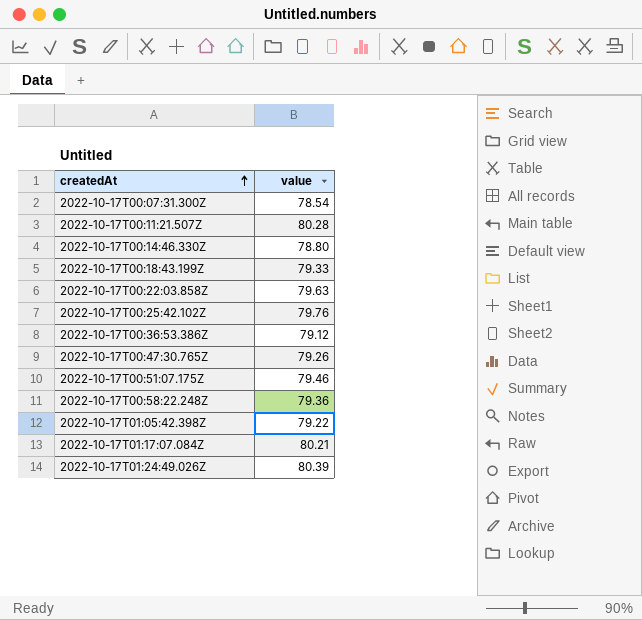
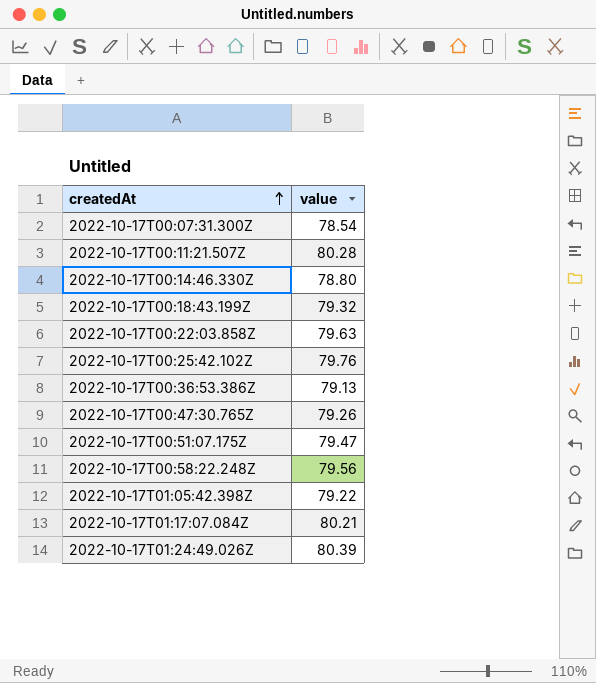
2022-10-17T00:18:43.199Z | value: 79.33 -> 79.32
2022-10-17T00:36:53.386Z | value: 79.12 -> 79.13
2022-10-17T00:51:07.175Z | value: 79.46 -> 79.47
2022-10-17T00:58:22.248Z | value: 79.36 -> 79.56

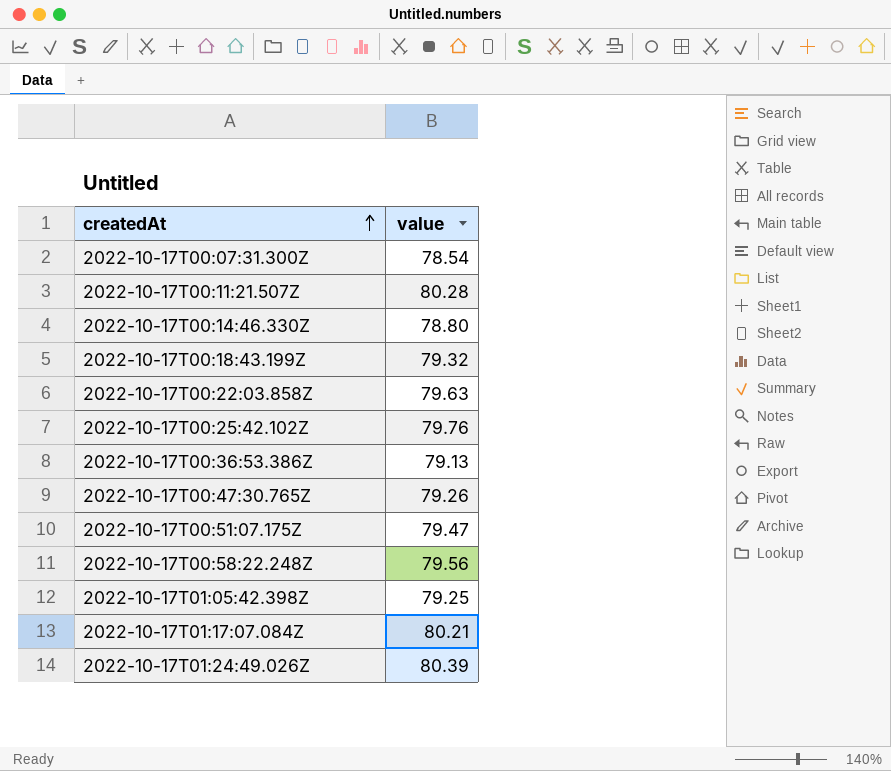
2022-10-17T01:05:42.398Z | value: 79.22 -> 79.25

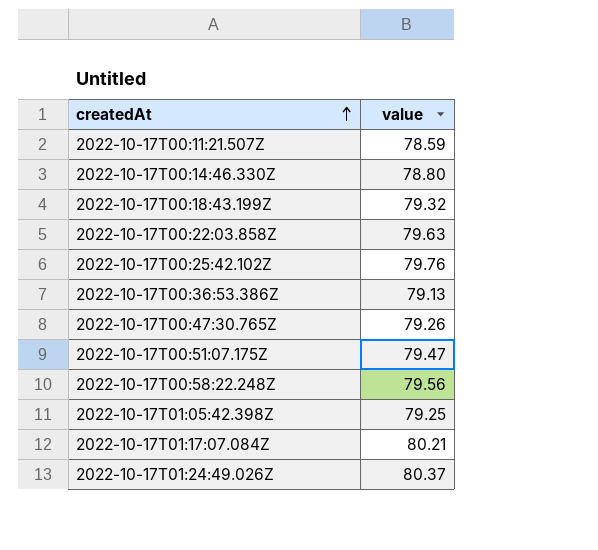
row 2022-10-17T00:07:31.300Z: 78.54 -> none
2022-10-17T00:11:21.507Z | value: 80.28 -> 78.59
2022-10-17T01:24:49.026Z | value: 80.39 -> 80.37

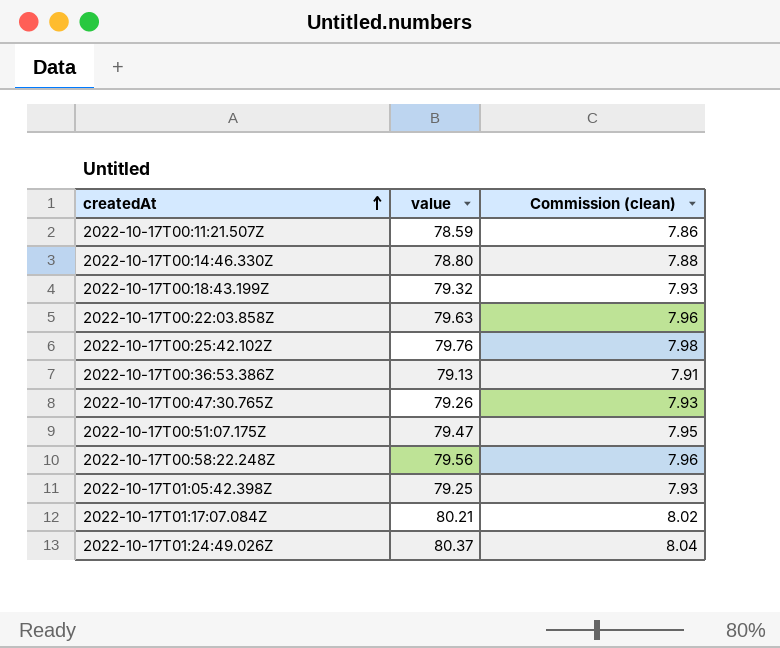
column Commission (clean) | formula: none -> [value] * 0.1

